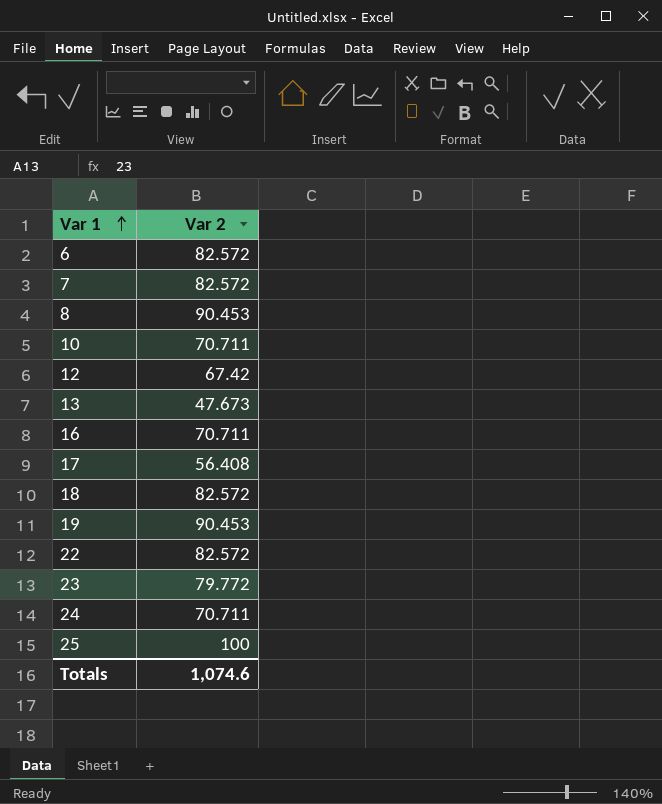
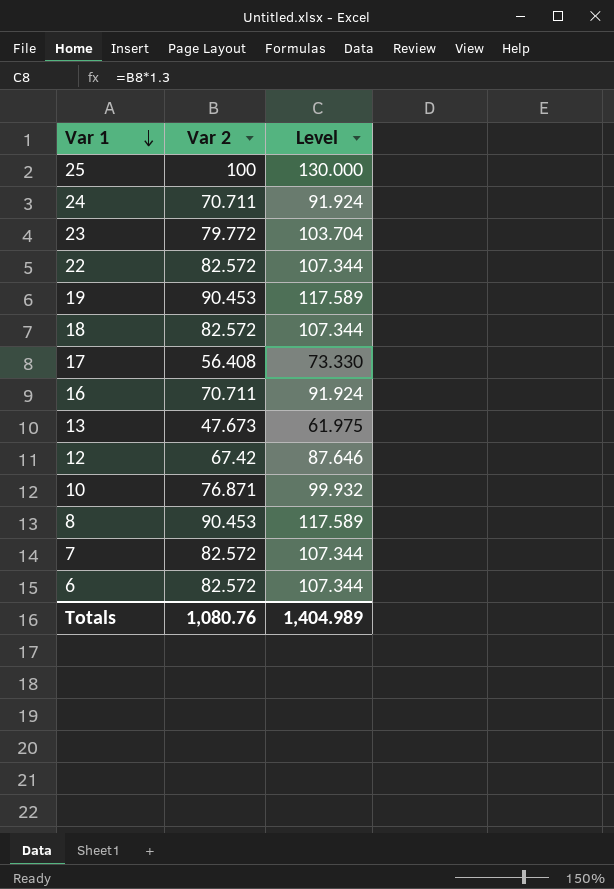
row order: Var 1 ascending -> Var 1 descending
column Level | formula: none -> [Var 2] * 1.3
10 | Var 2: 70.711 -> 76.871
Totals | Var 2: 1,074.6 -> 1,080.76

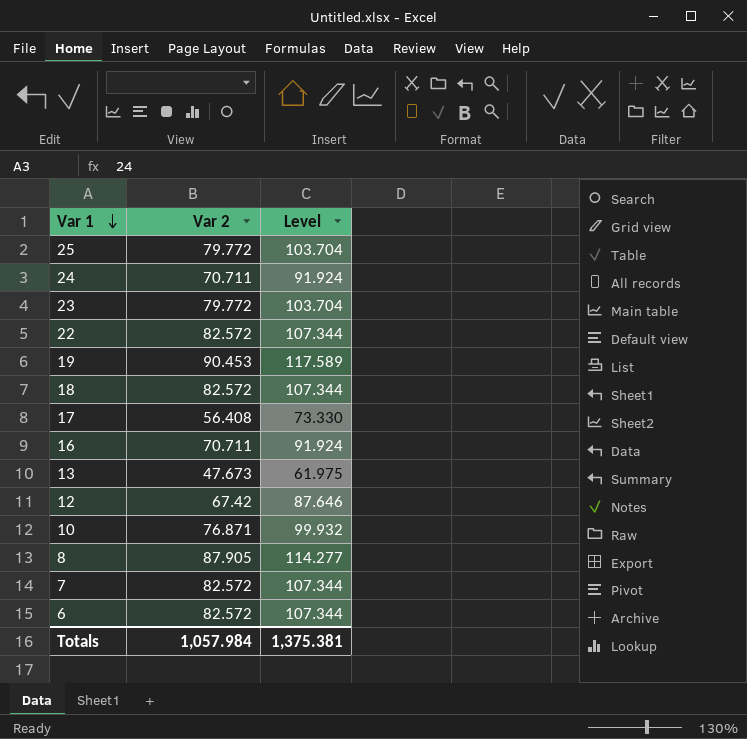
25 | Var 2: 100 -> 79.772
25 | Level: 130.000 -> 103.704
8 | Var 2: 90.453 -> 87.905
8 | Level: 117.589 -> 114.277
Totals | Var 2: 1,080.76 -> 1,057.984
Totals | Level: 1,404.989 -> 1,375.381

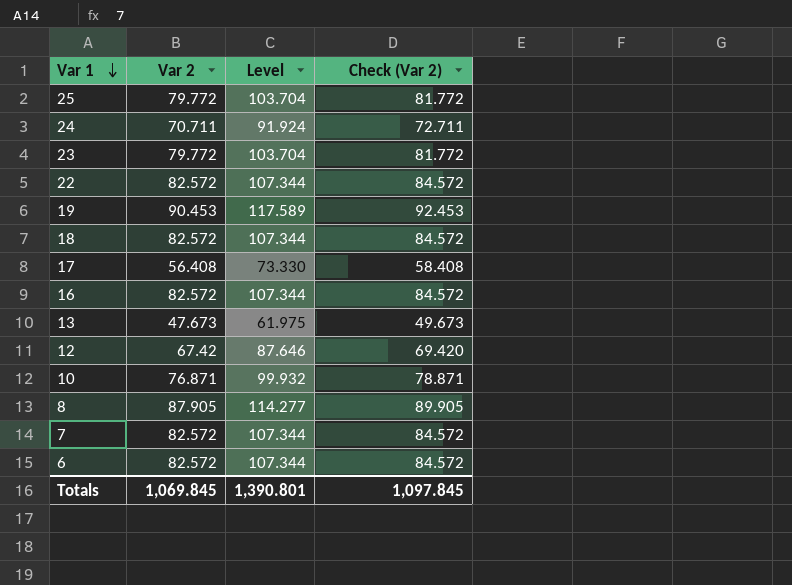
column Check (Var 2) | formula: none -> [Var 2] + 2
16 | Var 2: 70.711 -> 82.572
16 | Level: 91.924 -> 107.344
Totals | Var 2: 1,057.984 -> 1,069.845
Totals | Level: 1,375.381 -> 1,390.801

